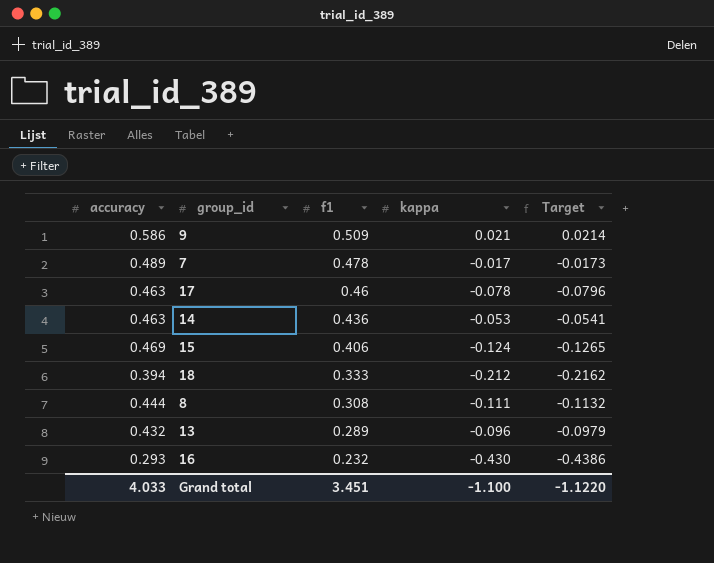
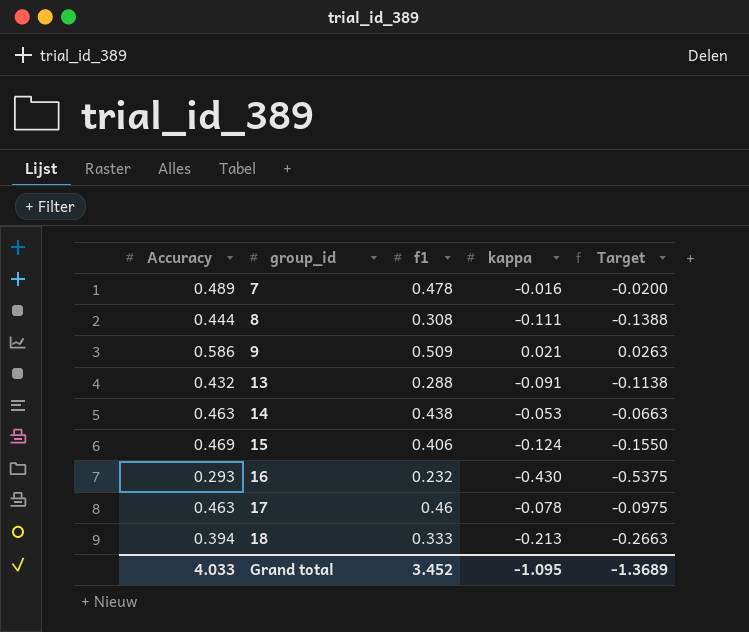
row order: f1 descending -> group_id ascending
column name: accuracy -> Accuracy
column Target | formula: [kappa] * 1.02 -> [kappa] * 1.25
7 | kappa: -0.017 -> -0.016
13 | f1: 0.289 -> 0.288
13 | kappa: -0.096 -> -0.091
14 | f1: 0.436 -> 0.438
18 | kappa: -0.212 -> -0.213
Grand total | f1: 3.451 -> 3.452
Grand total | kappa: -1.100 -> -1.095
Grand total | Target: -1.1220 -> -1.3689

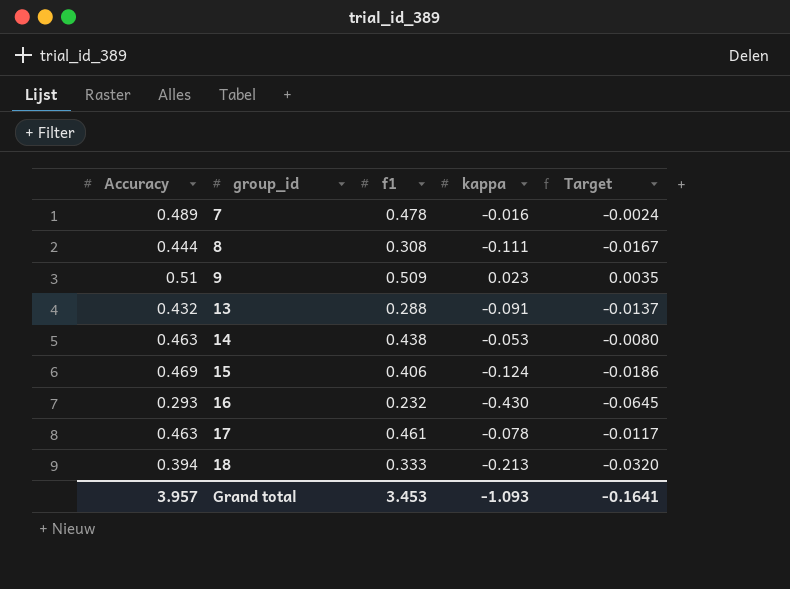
column Target | formula: [kappa] * 1.25 -> [kappa] * 0.15
9 | Accuracy: 0.586 -> 0.51
9 | kappa: 0.021 -> 0.023
17 | f1: 0.46 -> 0.461
Grand total | Accuracy: 4.033 -> 3.957
Grand total | f1: 3.452 -> 3.453
Grand total | kappa: -1.095 -> -1.093
Grand total | Target: -1.3689 -> -0.1641

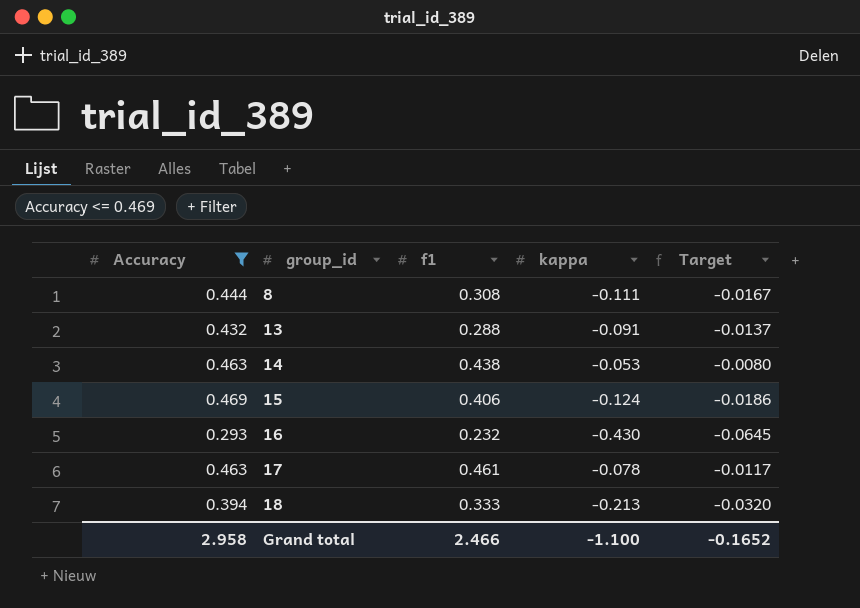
filter: none -> Accuracy <= 0.469
Grand total | Accuracy: 3.957 -> 2.958
Grand total | f1: 3.453 -> 2.466
Grand total | kappa: -1.093 -> -1.100
Grand total | Target: -0.1641 -> -0.1652

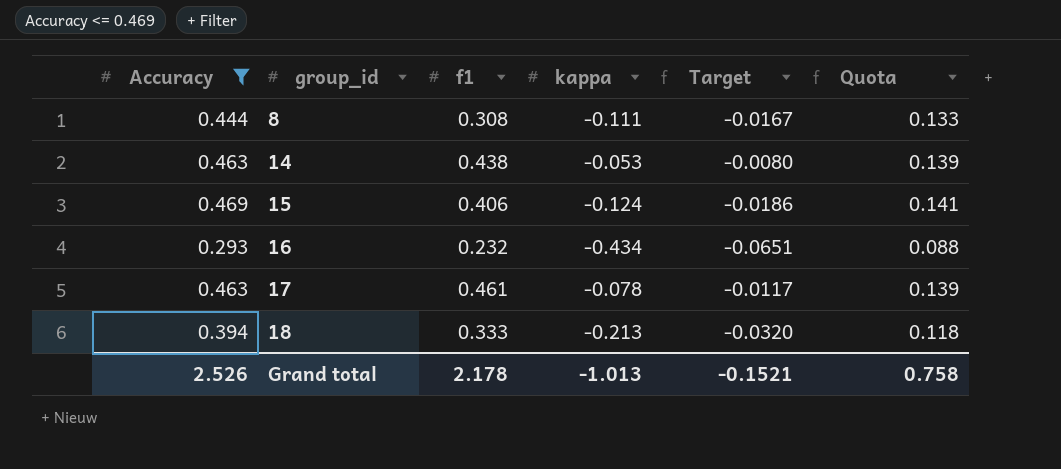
column Quota | formula: none -> [Accuracy] * 0.3
row 13: 0.432 | 0.288 | -0.091 | -0.0137 -> none
16 | kappa: -0.430 -> -0.434
16 | Target: -0.0645 -> -0.0651
Grand total | Accuracy: 2.958 -> 2.526
Grand total | f1: 2.466 -> 2.178
Grand total | kappa: -1.100 -> -1.013
Grand total | Target: -0.1652 -> -0.1521

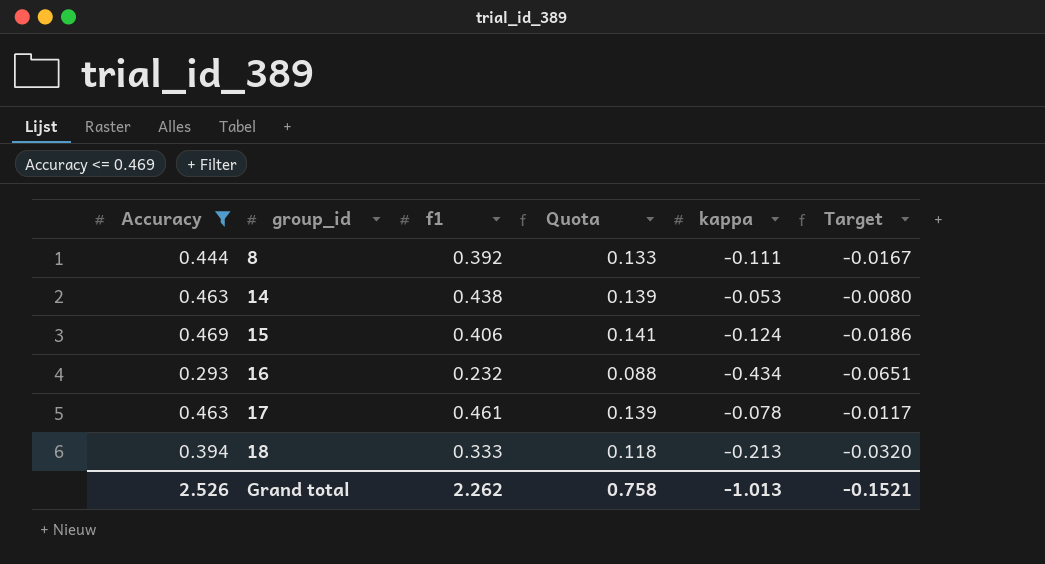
column Quota | position: 6 -> 4
8 | f1: 0.308 -> 0.392
Grand total | f1: 2.178 -> 2.262

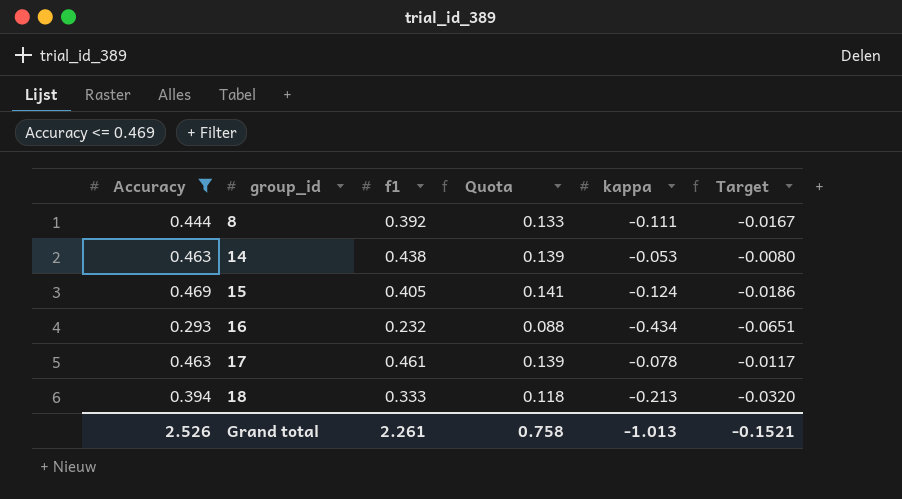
15 | f1: 0.406 -> 0.405
Grand total | f1: 2.262 -> 2.261

